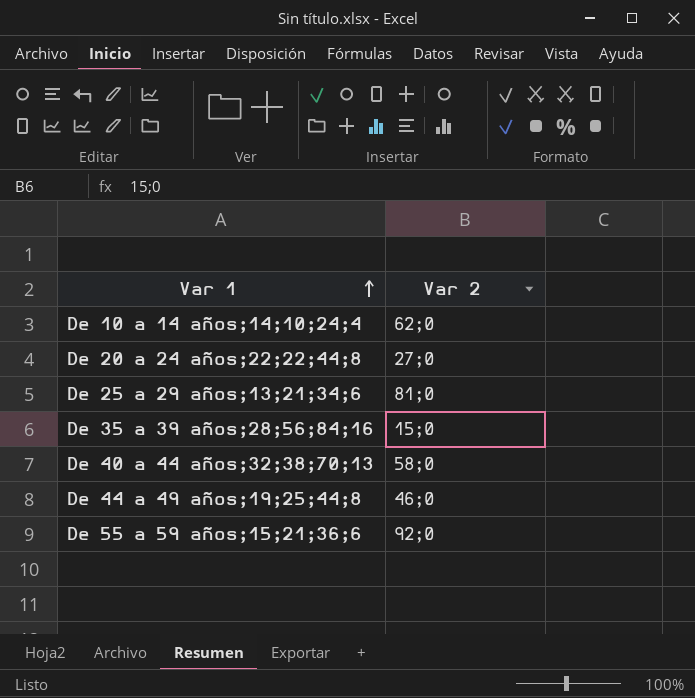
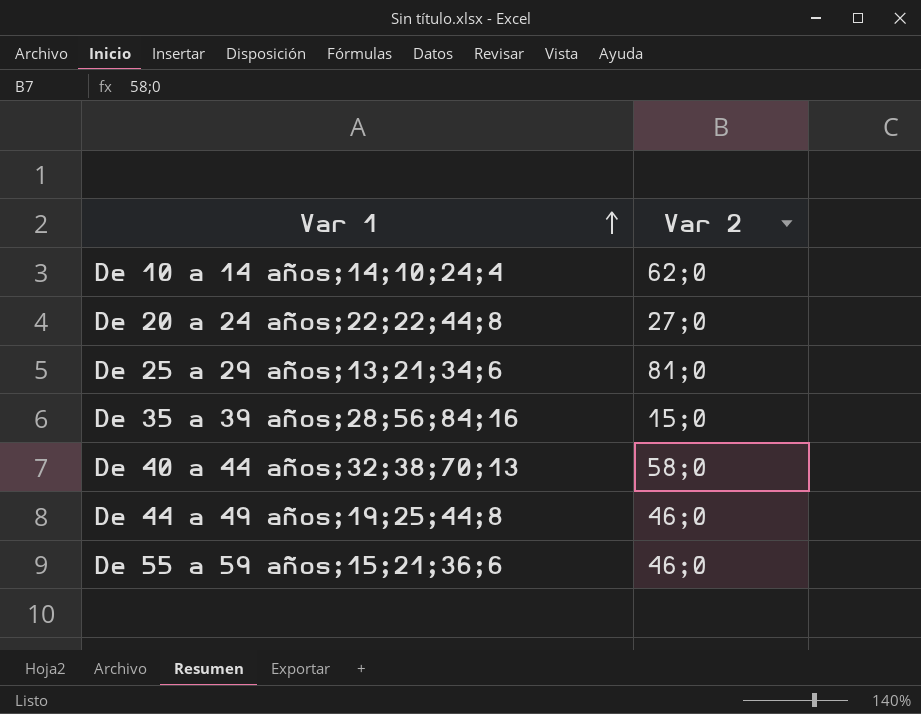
De 55 a 59 años;15;21;36;6 | Var 2: 92;0 -> 46;0

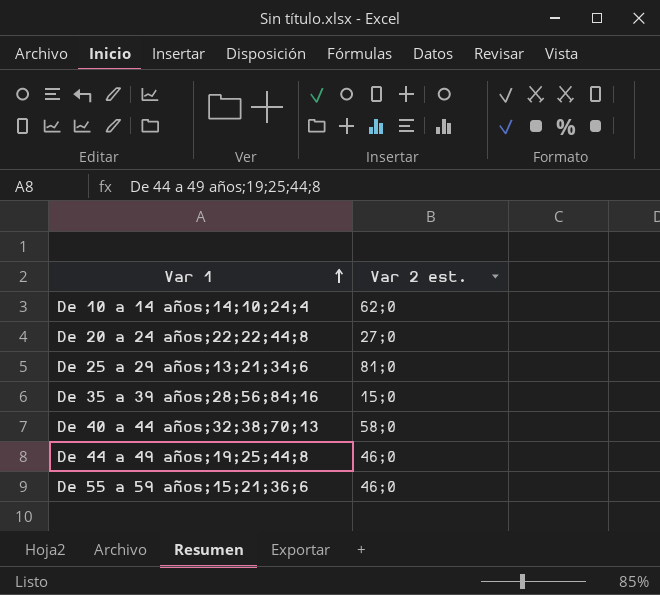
column name: Var 2 -> Var 2 est.

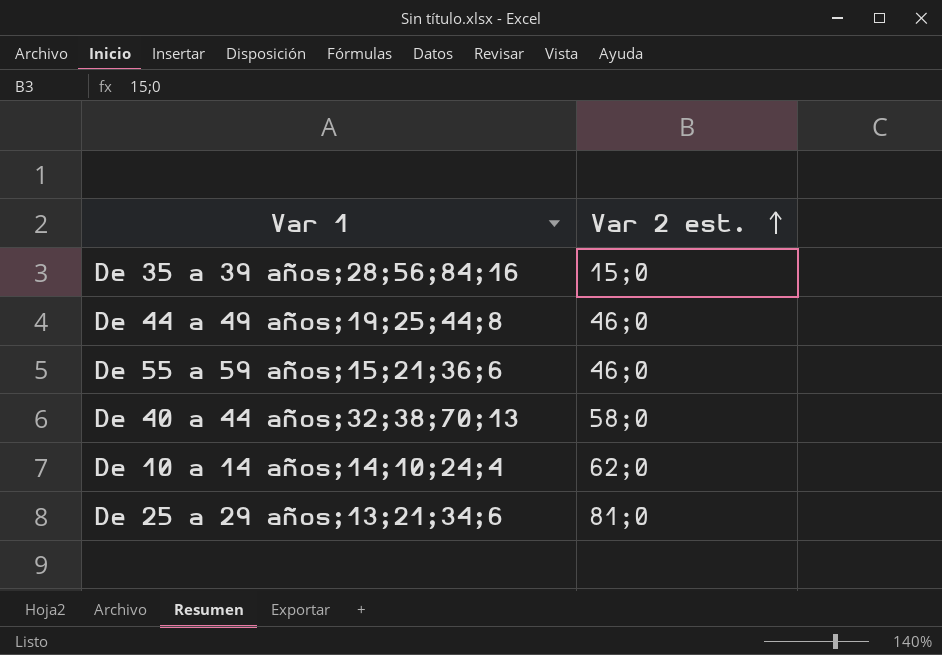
row order: Var 1 ascending -> Var 2 est. ascending
row De 20 a 24 años;22;22;44;8: 27;0 -> none

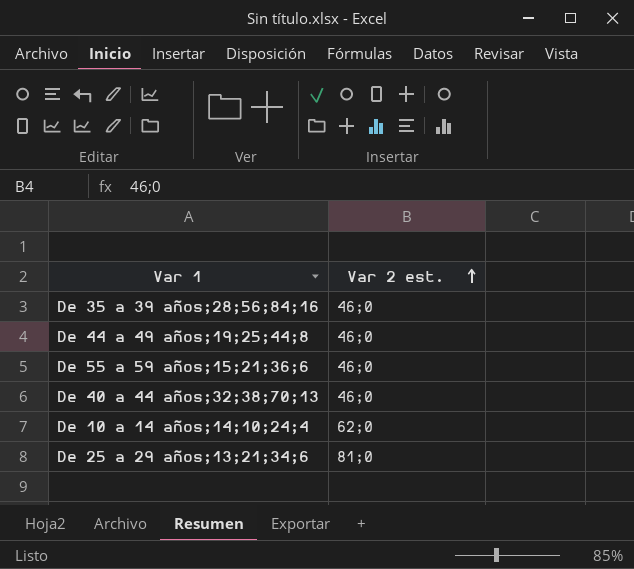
De 35 a 39 años;28;56;84;16 | Var 2 est.: 15;0 -> 46;0
De 40 a 44 años;32;38;70;13 | Var 2 est.: 58;0 -> 46;0

